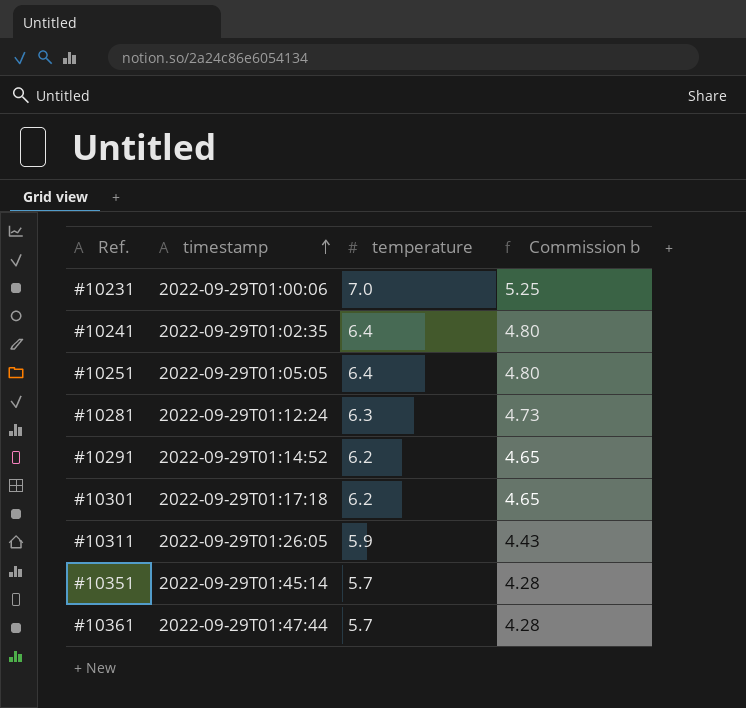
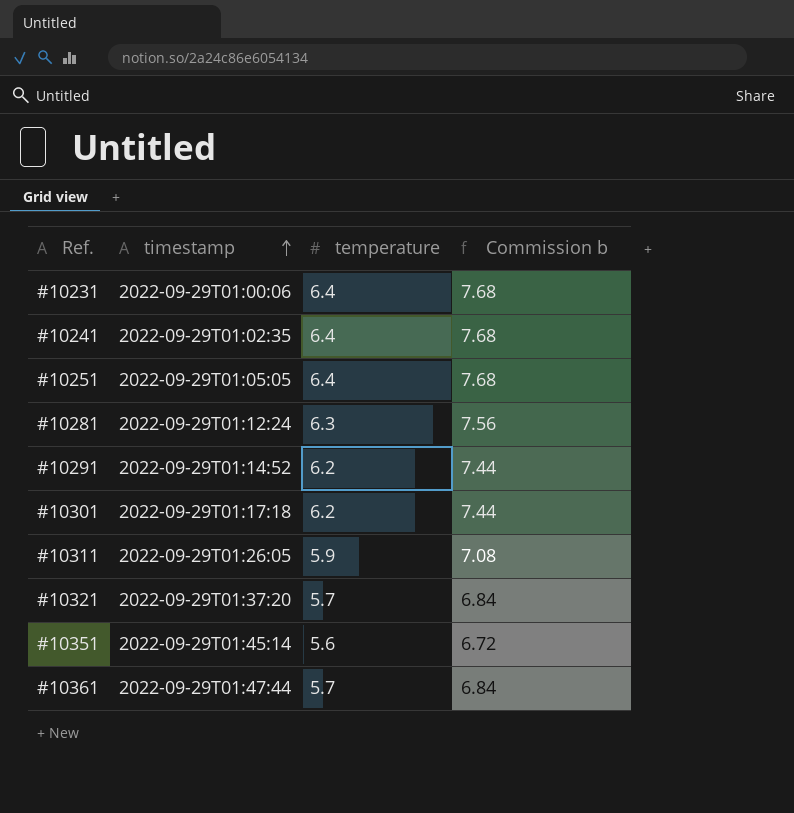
column Commission b | formula: [temperature] * 0.75 -> [temperature] * 1.2
#10231 | temperature: 7.0 -> 6.4
row #10321: none -> 2022-09-29T01:37:20 | 5.7 | 6.84
#10351 | temperature: 5.7 -> 5.6

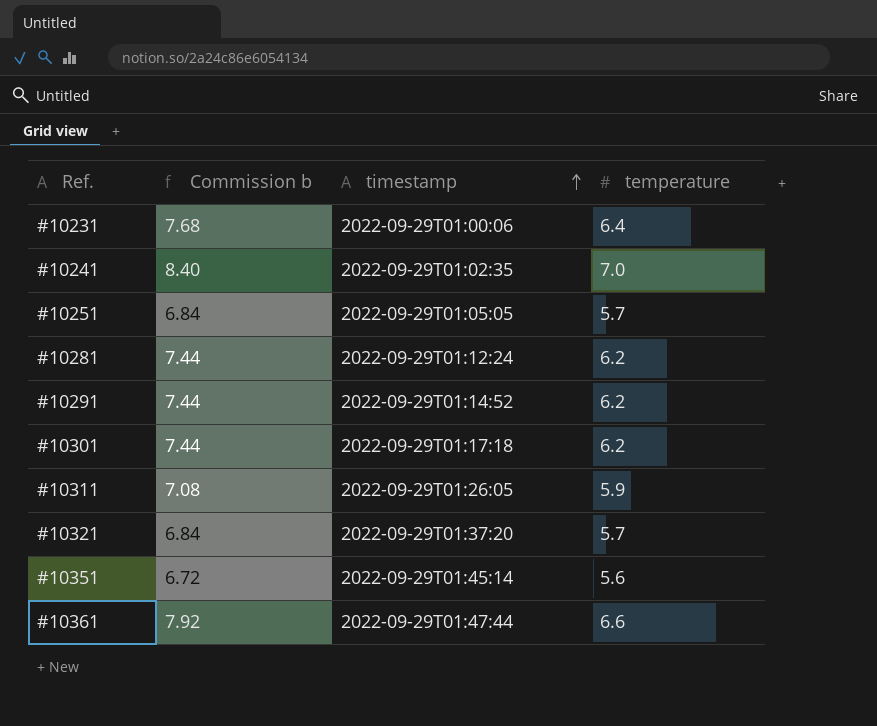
column Commission b | position: 4 -> 2
#10241 | Commission b: 7.68 -> 8.40
#10241 | temperature: 6.4 -> 7.0
#10251 | Commission b: 7.68 -> 6.84
#10251 | temperature: 6.4 -> 5.7
#10281 | Commission b: 7.56 -> 7.44
#10281 | temperature: 6.3 -> 6.2
#10361 | Commission b: 6.84 -> 7.92
#10361 | temperature: 5.7 -> 6.6

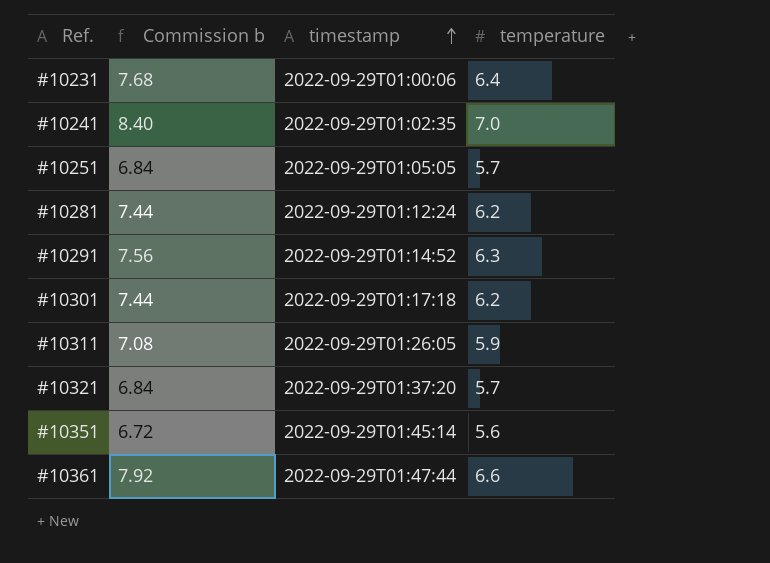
#10291 | Commission b: 7.44 -> 7.56
#10291 | temperature: 6.2 -> 6.3

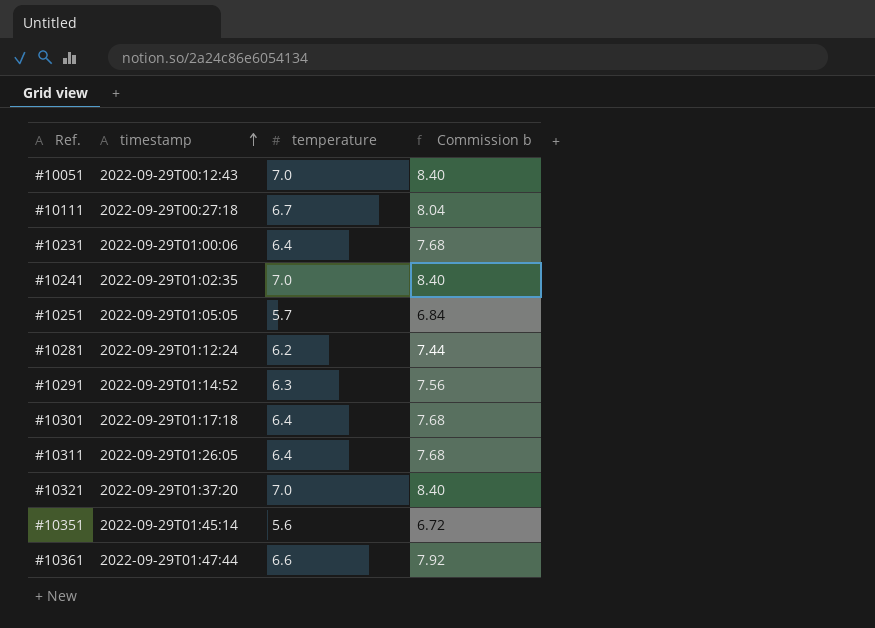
column Commission b | position: 2 -> 4
row #10051: none -> 2022-09-29T00:12:43 | 7.0 | 8.40
row #10111: none -> 2022-09-29T00:27:18 | 6.7 | 8.04
#10301 | temperature: 6.2 -> 6.4
#10301 | Commission b: 7.44 -> 7.68
#10311 | temperature: 5.9 -> 6.4
#10311 | Commission b: 7.08 -> 7.68
#10321 | temperature: 5.7 -> 7.0
#10321 | Commission b: 6.84 -> 8.40

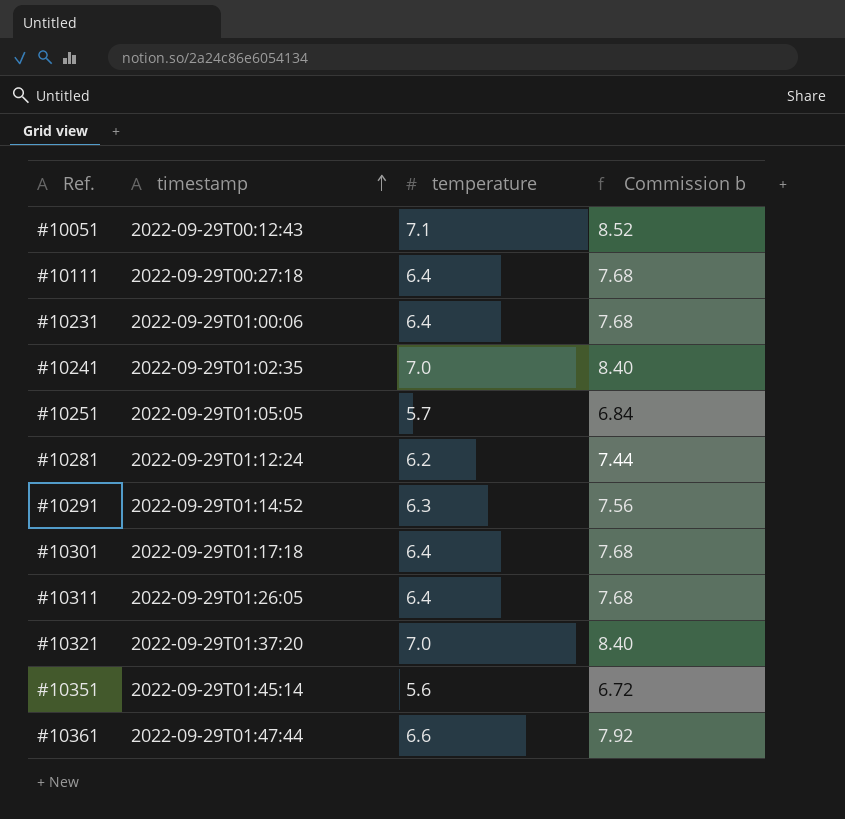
#10051 | temperature: 7.0 -> 7.1
#10051 | Commission b: 8.40 -> 8.52
#10111 | temperature: 6.7 -> 6.4
#10111 | Commission b: 8.04 -> 7.68

